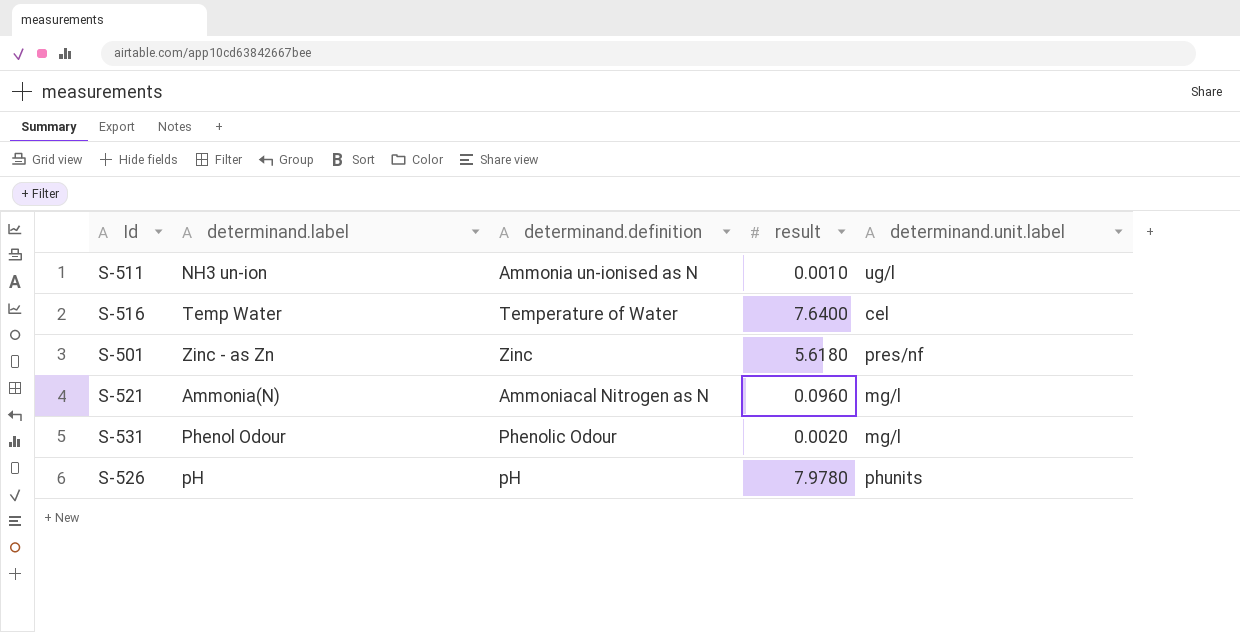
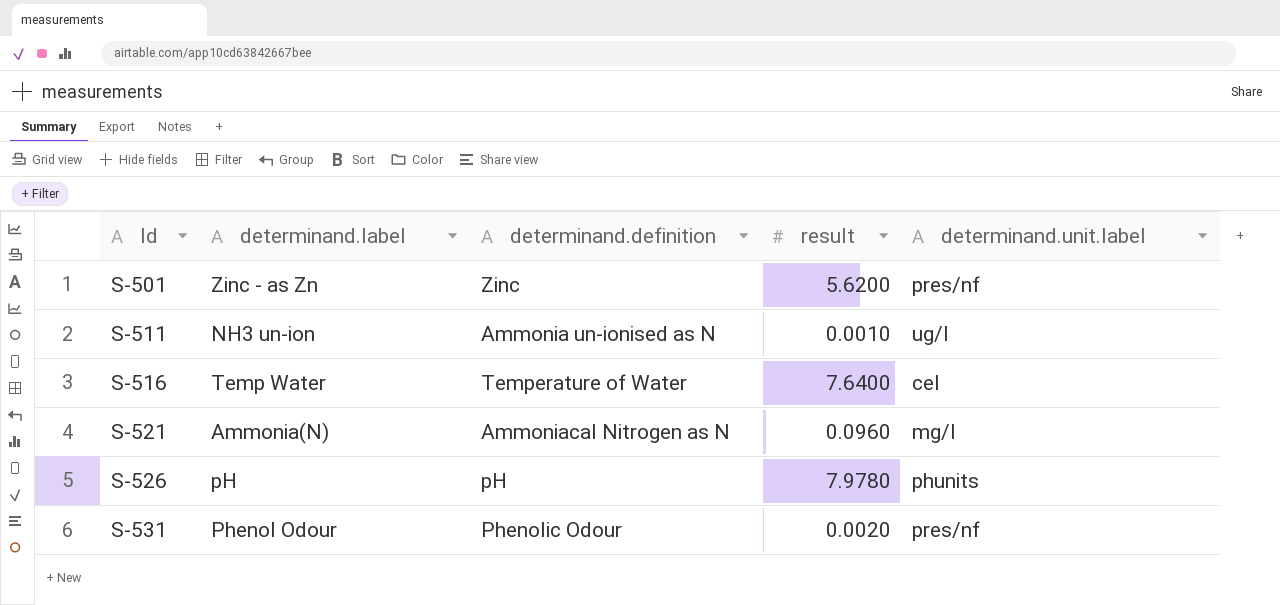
row order: none -> Id ascending
S-501 | result: 5.6180 -> 5.6200
S-531 | determinand.unit.label: mg/l -> pres/nf

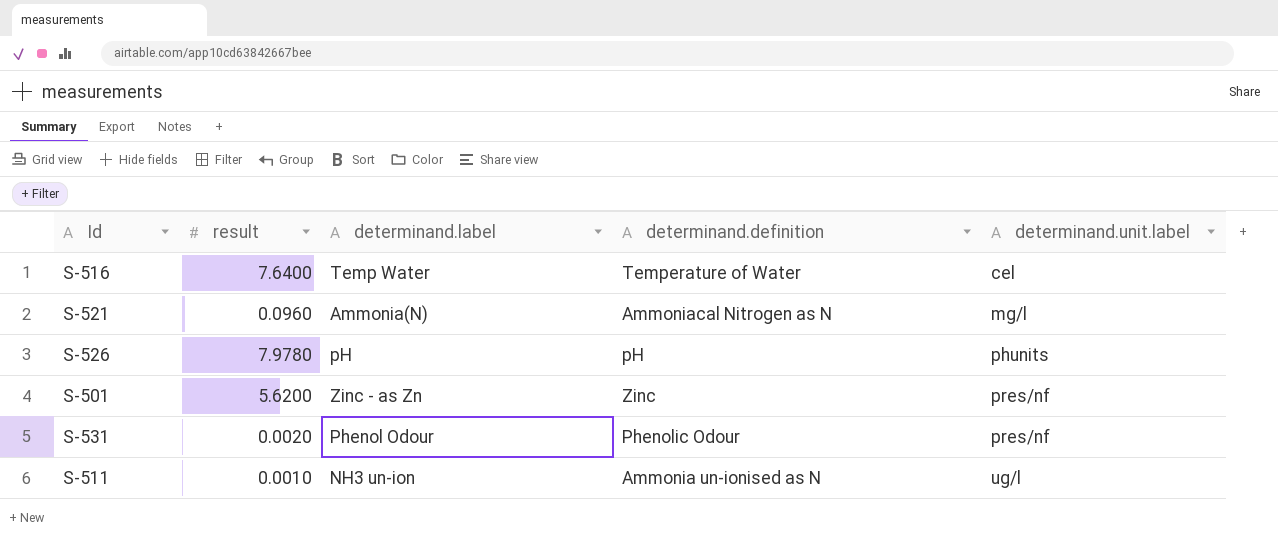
row order: Id ascending -> determinand.unit.label ascending
column result | position: 4 -> 2

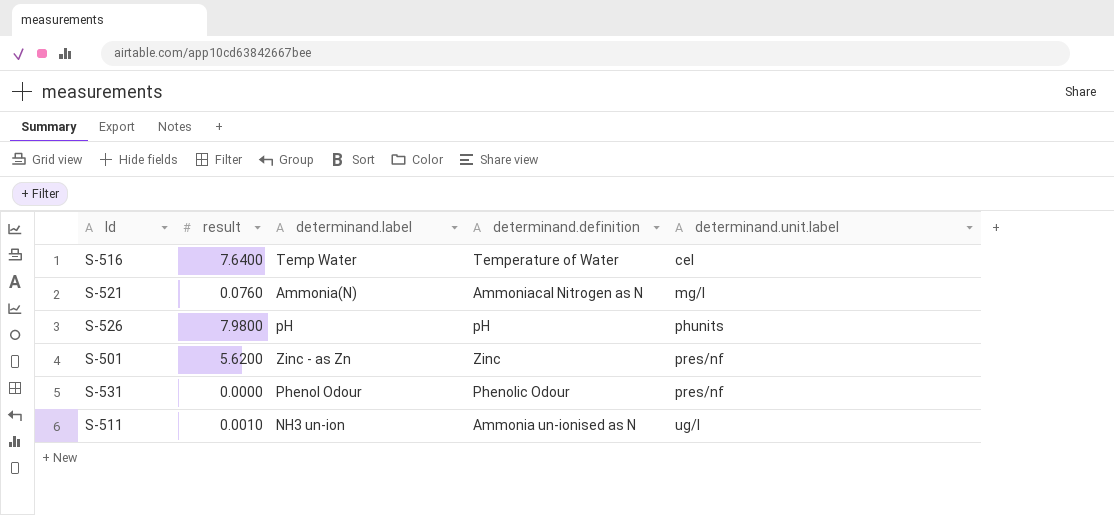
S-521 | result: 0.0960 -> 0.0760
S-526 | result: 7.9780 -> 7.9800
S-531 | result: 0.0020 -> 0.0000

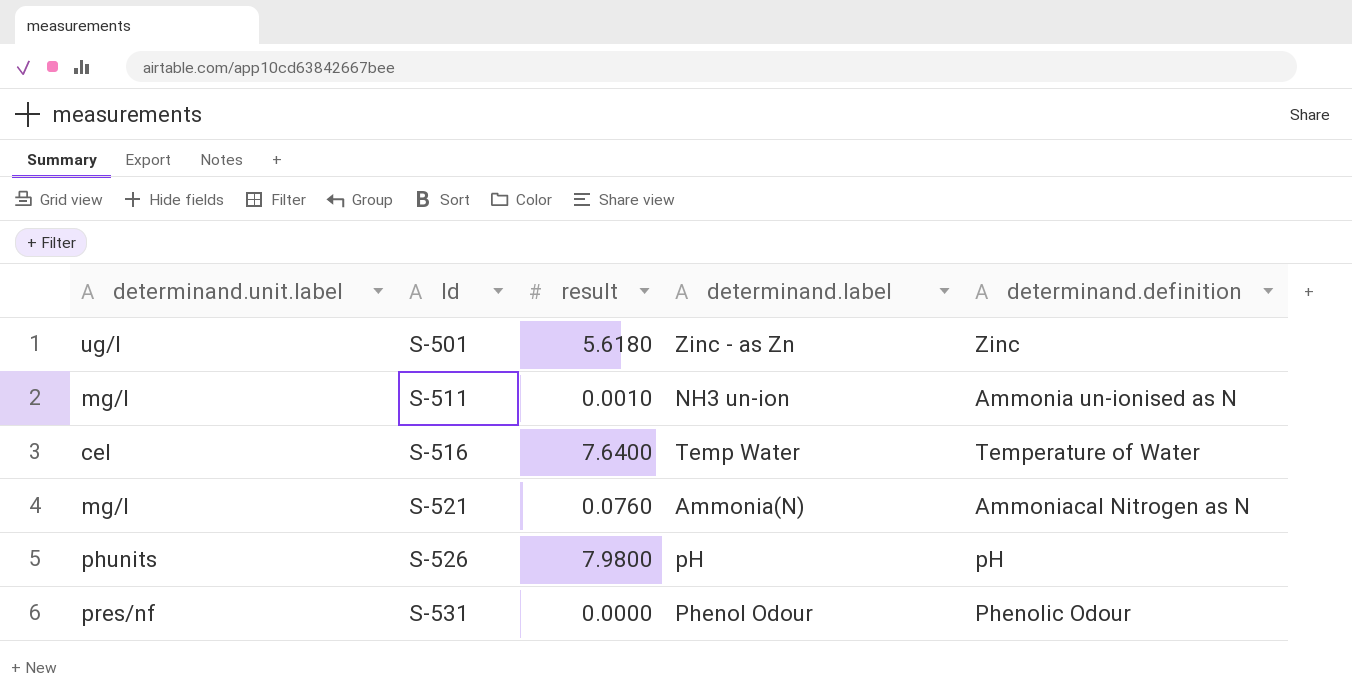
row order: determinand.unit.label ascending -> Id ascending
column determinand.unit.label | position: 5 -> 1
S-501 | determinand.unit.label: pres/nf -> ug/l
S-501 | result: 5.6200 -> 5.6180
S-511 | determinand.unit.label: ug/l -> mg/l

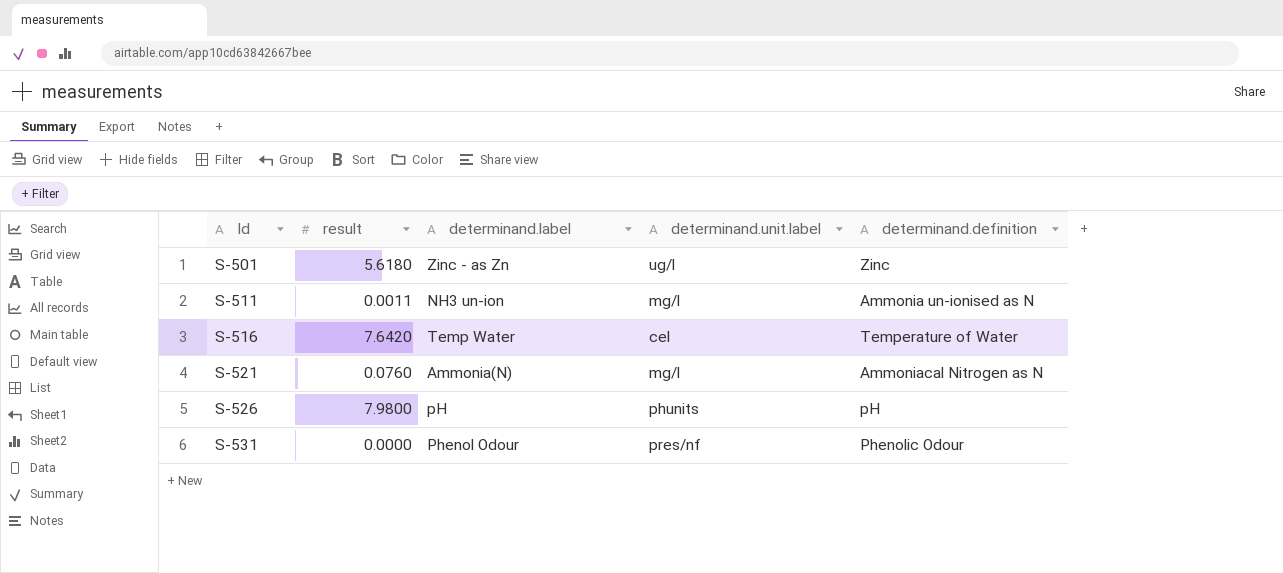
column determinand.unit.label | position: 1 -> 4
S-511 | result: 0.0010 -> 0.0011
S-516 | result: 7.6400 -> 7.6420

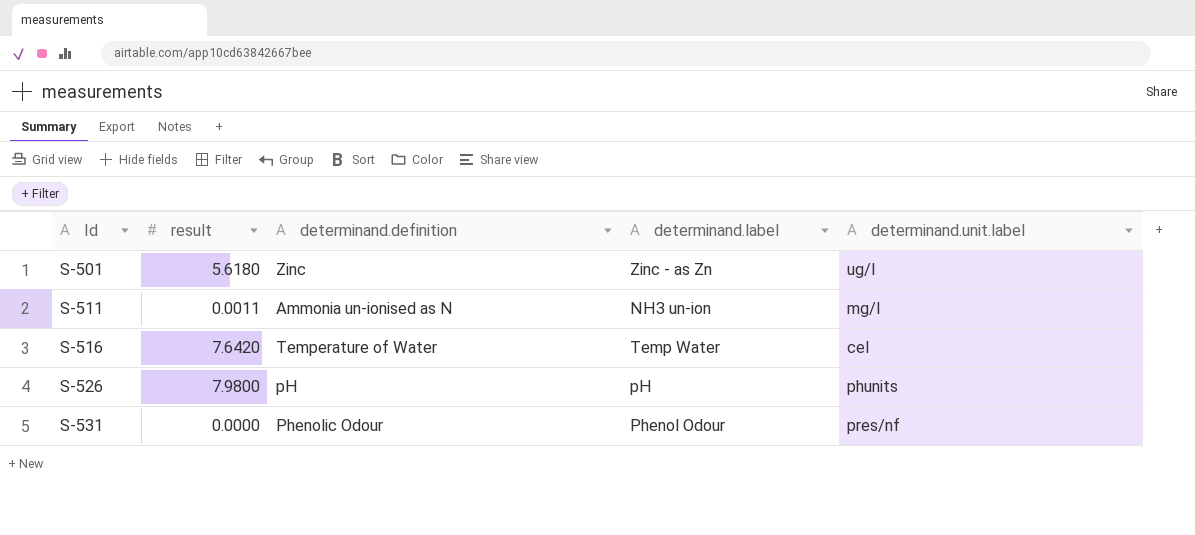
column determinand.definition | position: 5 -> 3
row S-521: 0.0760 | Ammonia(N) | mg/l | Ammoniacal Nitrogen as N -> none

